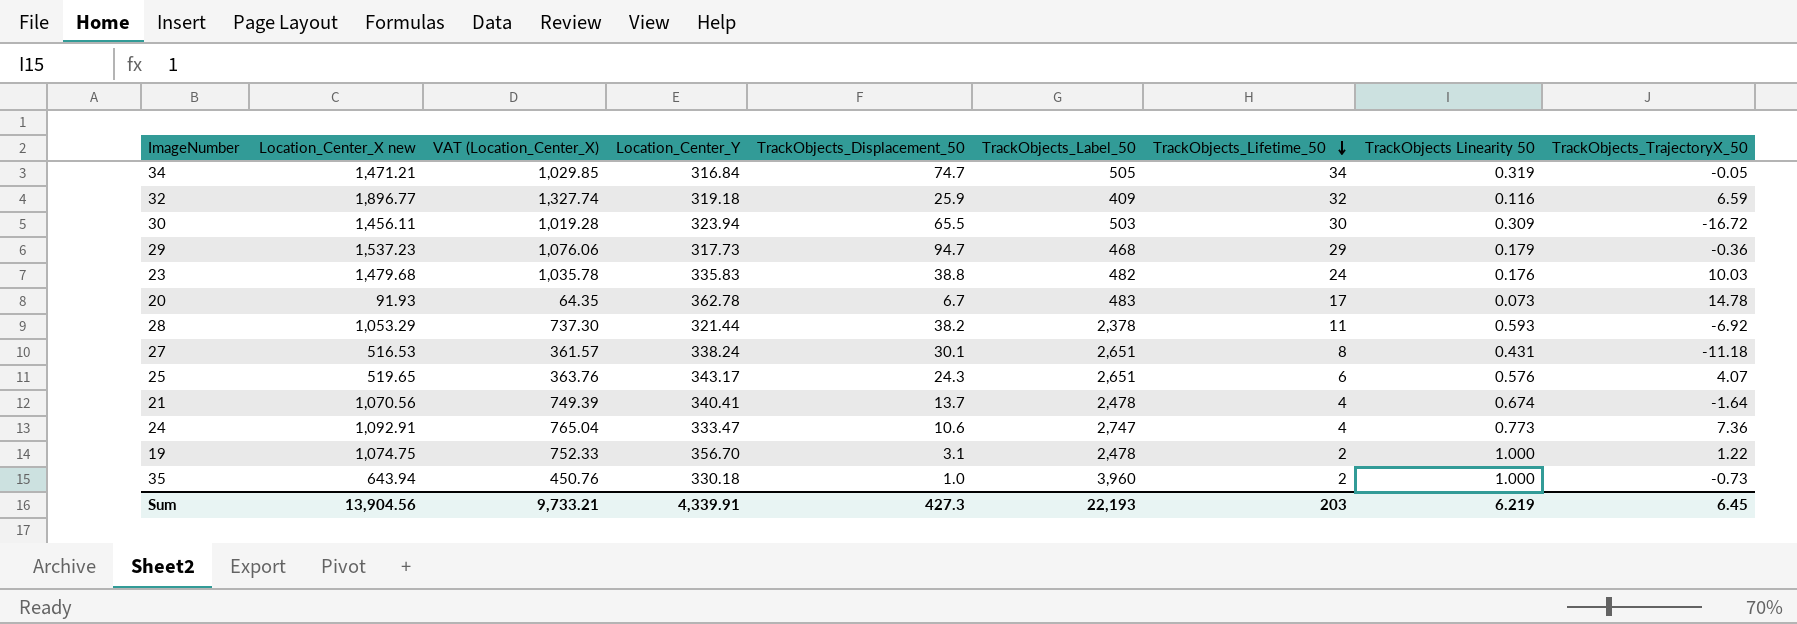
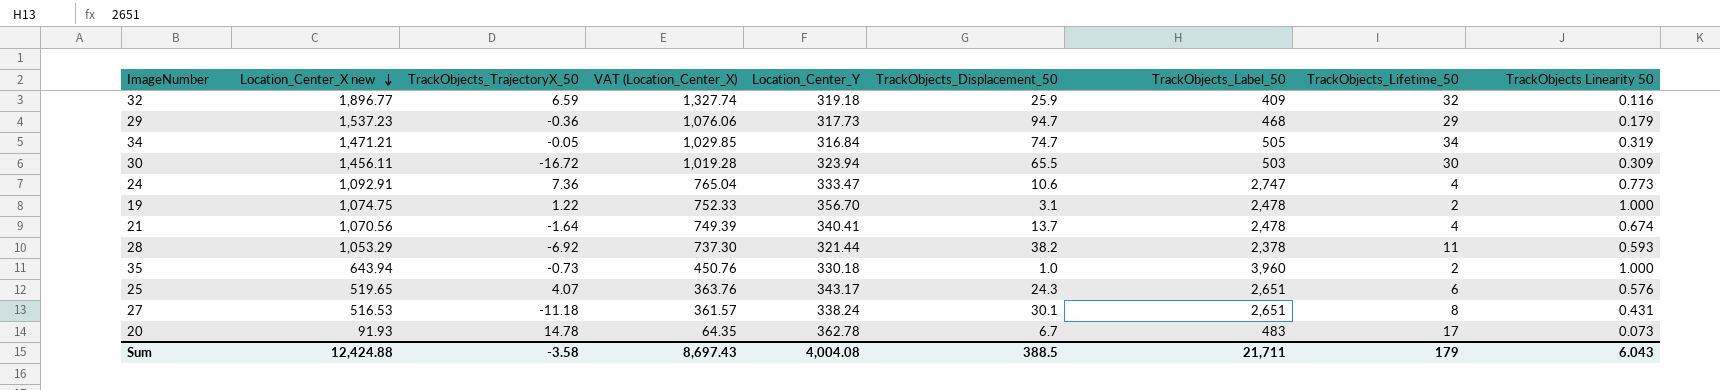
row order: TrackObjects_Lifetime_50 descending -> Location_Center_X new descending
column TrackObjects_TrajectoryX_50 | position: 9 -> 3
row 23: 1,479.68 | 1,035.78 | 335.83 | 38.8 | 482 | 24 | 0.176 | 10.03 -> none
Sum | Location_Center_X new: 13,904.56 -> 12,424.88
Sum | TrackObjects_TrajectoryX_50: 6.45 -> -3.58
Sum | VAT (Location_Center_X): 9,733.21 -> 8,697.43
Sum | Location_Center_Y: 4,339.91 -> 4,004.08
Sum | TrackObjects_Displacement_50: 427.3 -> 388.5
Sum | TrackObjects_Label_50: 22,193 -> 21,711
Sum | TrackObjects_Lifetime_50: 203 -> 179
Sum | TrackObjects Linearity 50: 6.219 -> 6.043

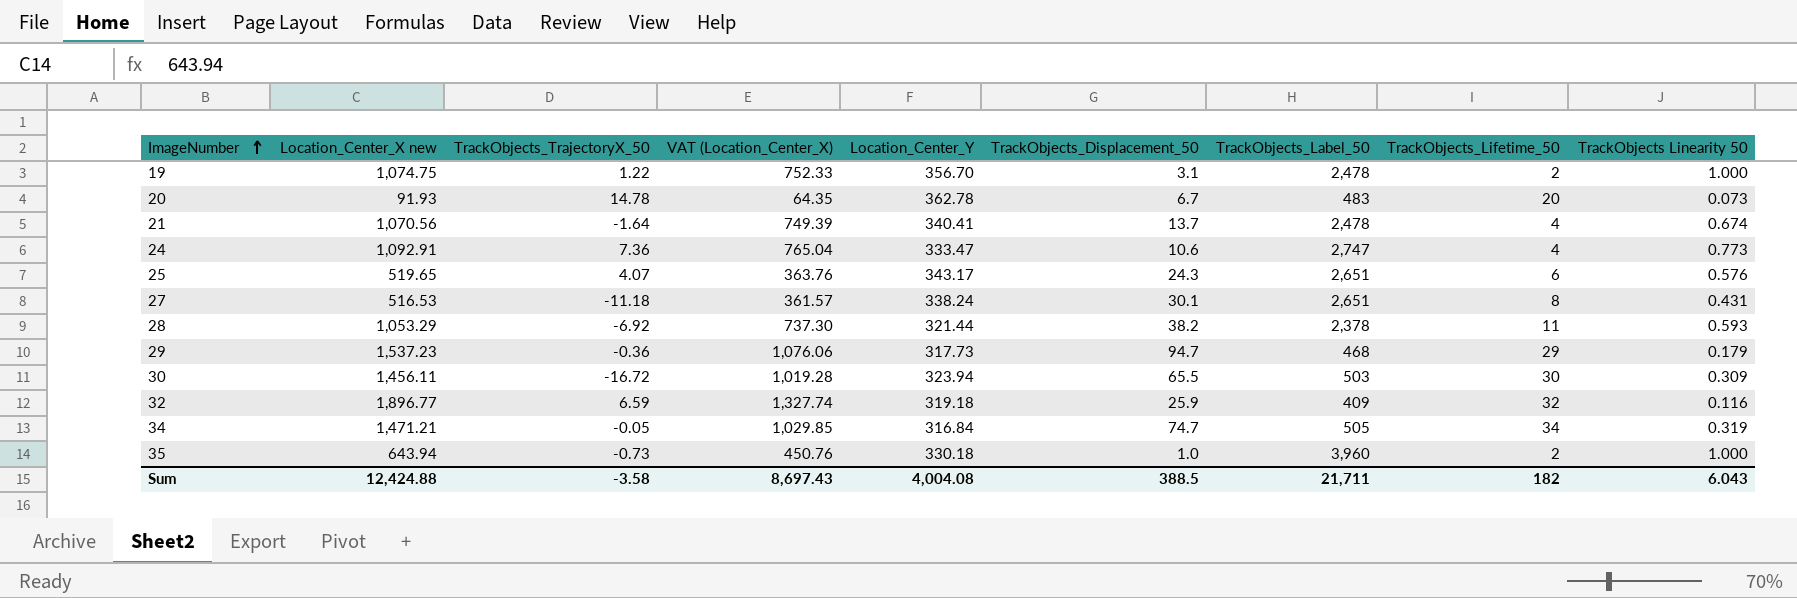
row order: Location_Center_X new descending -> ImageNumber ascending
20 | TrackObjects_Lifetime_50: 17 -> 20
Sum | TrackObjects_Lifetime_50: 179 -> 182

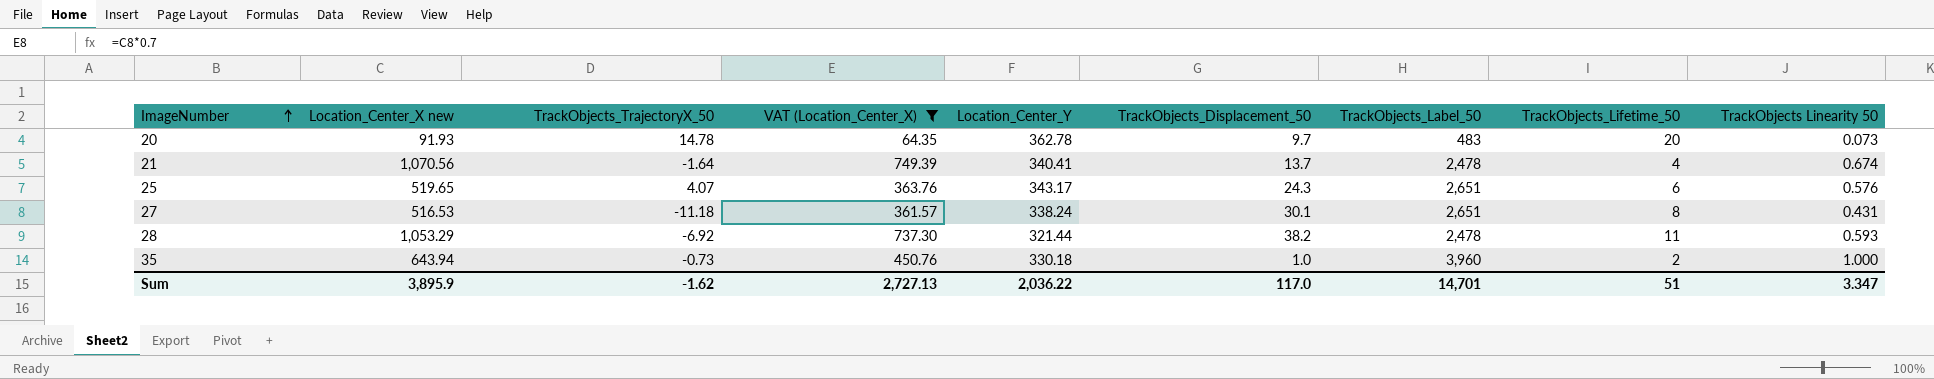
filter: none -> VAT (Location_Center_X) <= 749.39
20 | TrackObjects_Displacement_50: 6.7 -> 9.7
28 | TrackObjects_Label_50: 2,378 -> 2,478
Sum | Location_Center_X new: 12,424.88 -> 3,895.9
Sum | TrackObjects_TrajectoryX_50: -3.58 -> -1.62
Sum | VAT (Location_Center_X): 8,697.43 -> 2,727.13
Sum | Location_Center_Y: 4,004.08 -> 2,036.22
Sum | TrackObjects_Displacement_50: 388.5 -> 117.0
Sum | TrackObjects_Label_50: 21,711 -> 14,701
Sum | TrackObjects_Lifetime_50: 182 -> 51
Sum | TrackObjects Linearity 50: 6.043 -> 3.347

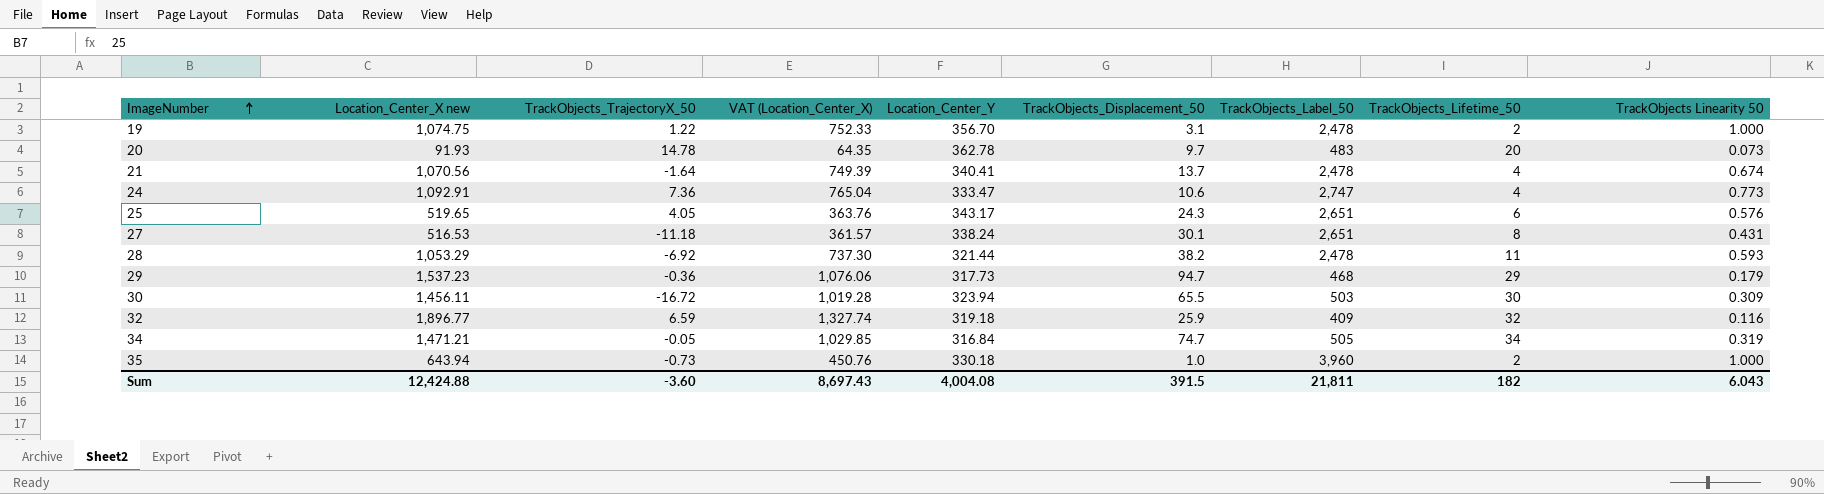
filter: VAT (Location_Center_X) <= 749.39 -> none
25 | TrackObjects_TrajectoryX_50: 4.07 -> 4.05
Sum | Location_Center_X new: 3,895.9 -> 12,424.88
Sum | TrackObjects_TrajectoryX_50: -1.62 -> -3.60
Sum | VAT (Location_Center_X): 2,727.13 -> 8,697.43
Sum | Location_Center_Y: 2,036.22 -> 4,004.08
Sum | TrackObjects_Displacement_50: 117.0 -> 391.5
Sum | TrackObjects_Label_50: 14,701 -> 21,811
Sum | TrackObjects_Lifetime_50: 51 -> 182
Sum | TrackObjects Linearity 50: 3.347 -> 6.043

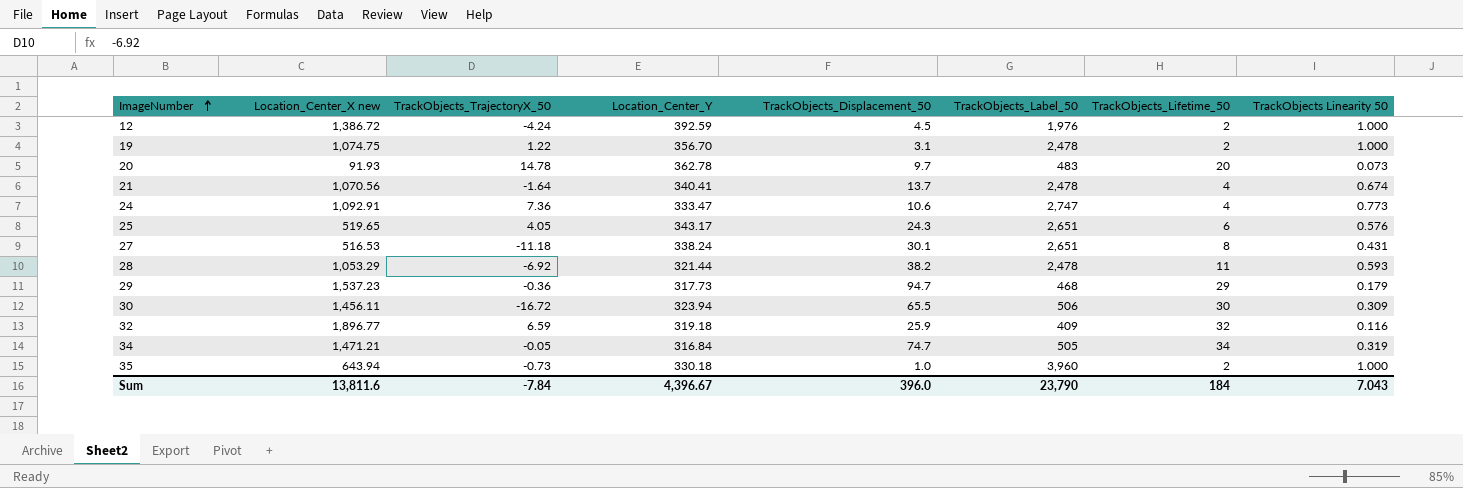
column VAT (Location_Center_X) | formula: [Location_Center_X new] * 0.7 -> none
row 12: none -> 1,386.72 | -4.24 | 392.59 | 4.5 | 1,976 | 2 | 1.000
30 | TrackObjects_Label_50: 503 -> 506
Sum | Location_Center_X new: 12,424.88 -> 13,811.6
Sum | TrackObjects_TrajectoryX_50: -3.60 -> -7.84
Sum | Location_Center_Y: 4,004.08 -> 4,396.67
Sum | TrackObjects_Displacement_50: 391.5 -> 396.0
Sum | TrackObjects_Label_50: 21,811 -> 23,790
Sum | TrackObjects_Lifetime_50: 182 -> 184
Sum | TrackObjects Linearity 50: 6.043 -> 7.043

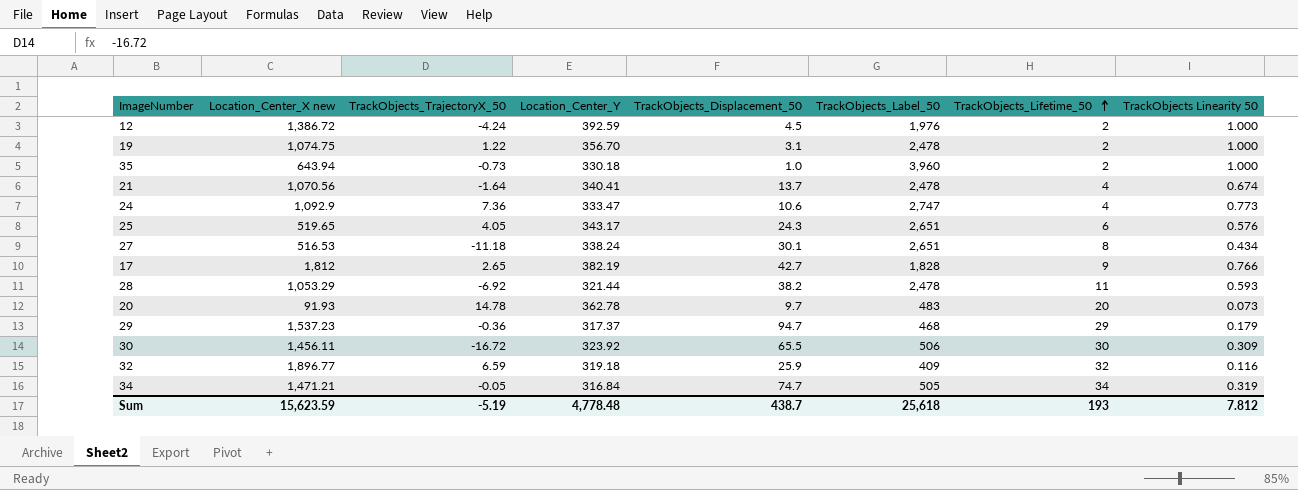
row order: ImageNumber ascending -> TrackObjects_Lifetime_50 ascending
24 | Location_Center_X new: 1,092.91 -> 1,092.9
27 | TrackObjects Linearity 50: 0.431 -> 0.434
row 17: none -> 1,812 | 2.65 | 382.19 | 42.7 | 1,828 | 9 | 0.766
29 | Location_Center_Y: 317.73 -> 317.37
30 | Location_Center_Y: 323.94 -> 323.92
Sum | Location_Center_X new: 13,811.6 -> 15,623.59
Sum | TrackObjects_TrajectoryX_50: -7.84 -> -5.19
Sum | Location_Center_Y: 4,396.67 -> 4,778.48
Sum | TrackObjects_Displacement_50: 396.0 -> 438.7
Sum | TrackObjects_Label_50: 23,790 -> 25,618
Sum | TrackObjects_Lifetime_50: 184 -> 193
Sum | TrackObjects Linearity 50: 7.043 -> 7.812

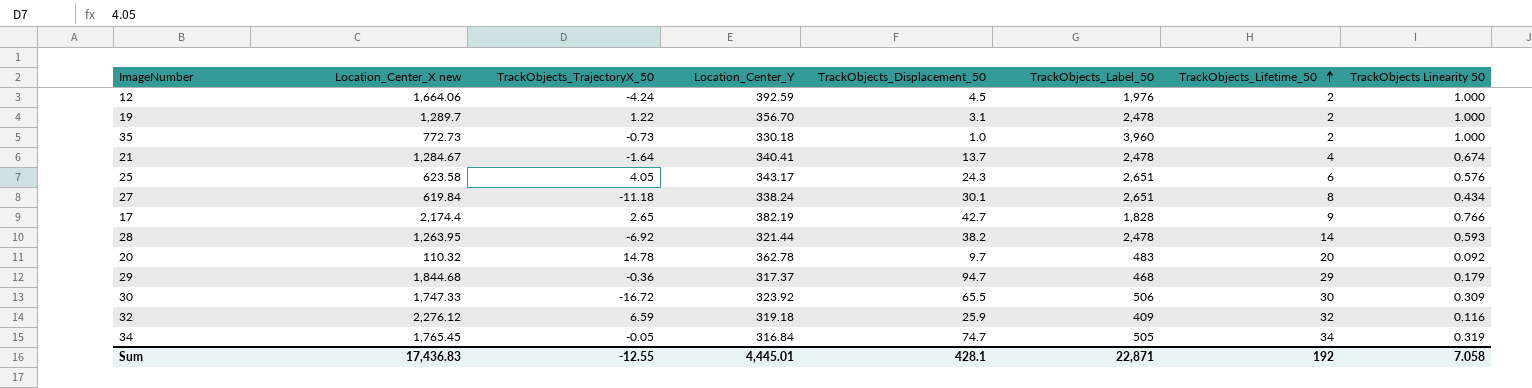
row 24: 1,092.9 | 7.36 | 333.47 | 10.6 | 2,747 | 4 | 0.773 -> none
12 | Location_Center_X new: 1,386.72 -> 1,664.06
19 | Location_Center_X new: 1,074.75 -> 1,289.7
35 | Location_Center_X new: 643.94 -> 772.73
21 | Location_Center_X new: 1,070.56 -> 1,284.67
25 | Location_Center_X new: 519.65 -> 623.58
27 | Location_Center_X new: 516.53 -> 619.84
17 | Location_Center_X new: 1,812 -> 2,174.4
28 | Location_Center_X new: 1,053.29 -> 1,263.95
28 | TrackObjects_Lifetime_50: 11 -> 14
20 | Location_Center_X new: 91.93 -> 110.32
20 | TrackObjects Linearity 50: 0.073 -> 0.092
29 | Location_Center_X new: 1,537.23 -> 1,844.68
30 | Location_Center_X new: 1,456.11 -> 1,747.33
32 | Location_Center_X new: 1,896.77 -> 2,276.12
34 | Location_Center_X new: 1,471.21 -> 1,765.45
Sum | Location_Center_X new: 15,623.59 -> 17,436.83
Sum | TrackObjects_TrajectoryX_50: -5.19 -> -12.55
Sum | Location_Center_Y: 4,778.48 -> 4,445.01
Sum | TrackObjects_Displacement_50: 438.7 -> 428.1
Sum | TrackObjects_Label_50: 25,618 -> 22,871
Sum | TrackObjects_Lifetime_50: 193 -> 192
Sum | TrackObjects Linearity 50: 7.812 -> 7.058

